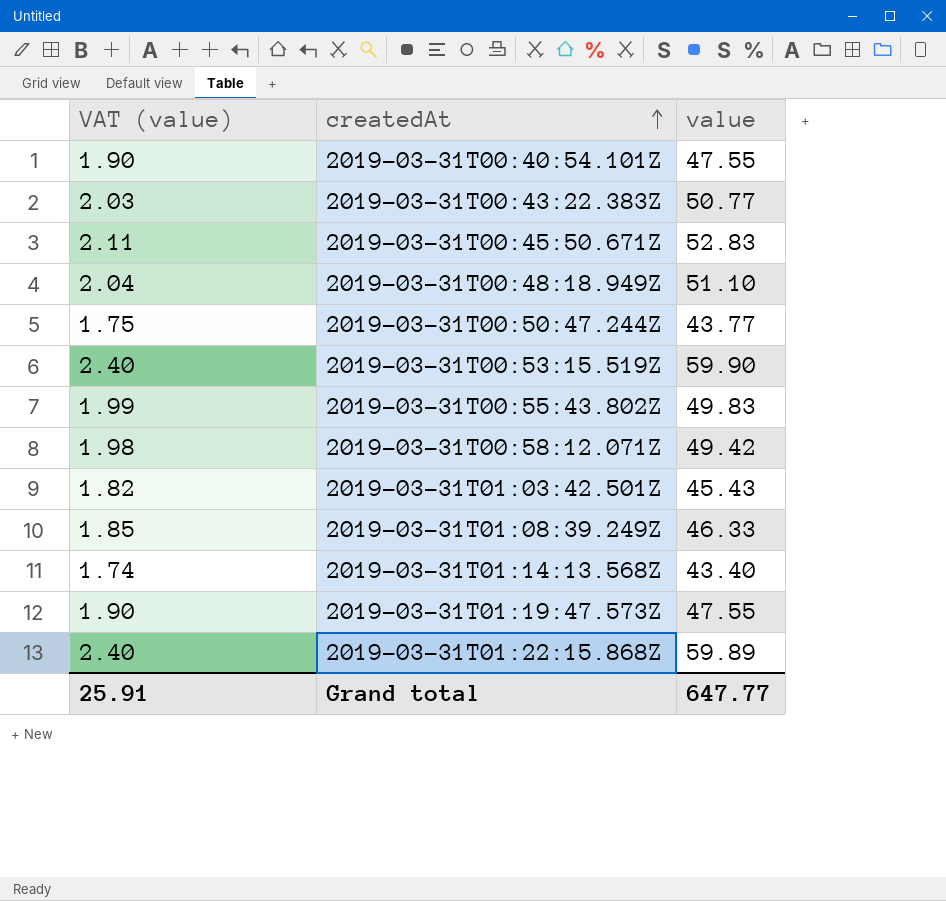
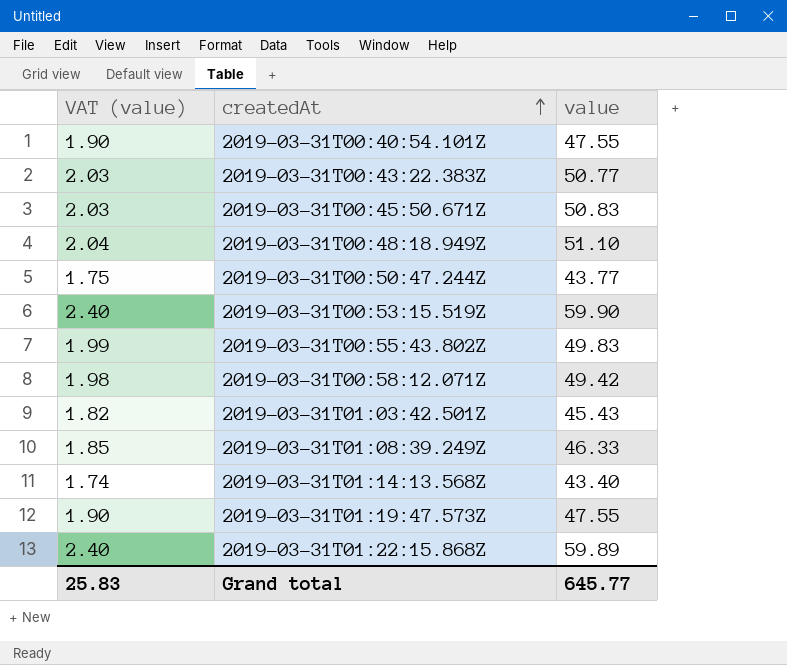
2019-03-31T00:45:50.671Z | VAT (value): 2.11 -> 2.03
2019-03-31T00:45:50.671Z | value: 52.83 -> 50.83
Grand total | VAT (value): 25.91 -> 25.83
Grand total | value: 647.77 -> 645.77

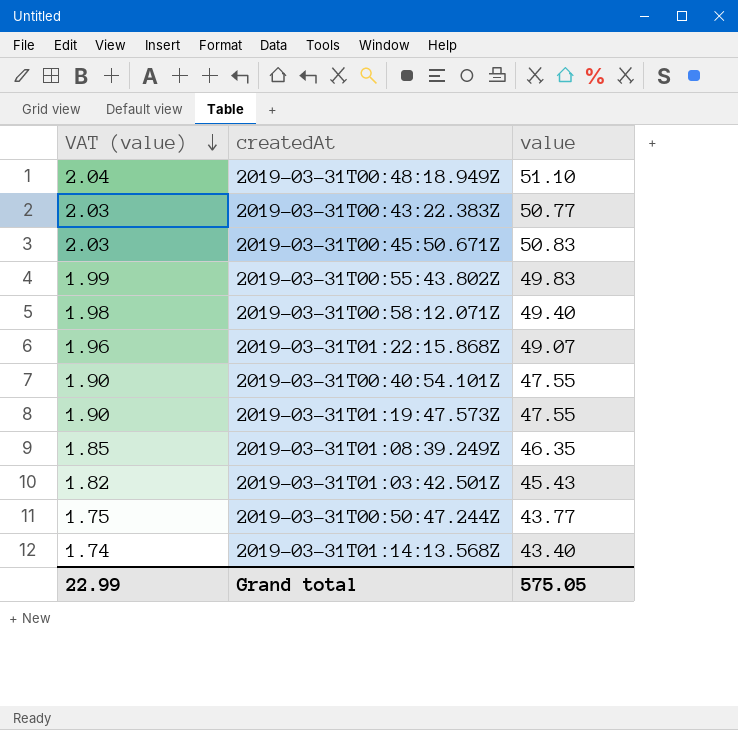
row order: createdAt ascending -> VAT (value) descending
row 2019-03-31T00:53:15.519Z: 2.40 | 59.90 -> none
2019-03-31T00:58:12.071Z | value: 49.42 -> 49.40
2019-03-31T01:22:15.868Z | VAT (value): 2.40 -> 1.96
2019-03-31T01:22:15.868Z | value: 59.89 -> 49.07
2019-03-31T01:08:39.249Z | value: 46.33 -> 46.35
Grand total | VAT (value): 25.83 -> 22.99
Grand total | value: 645.77 -> 575.05

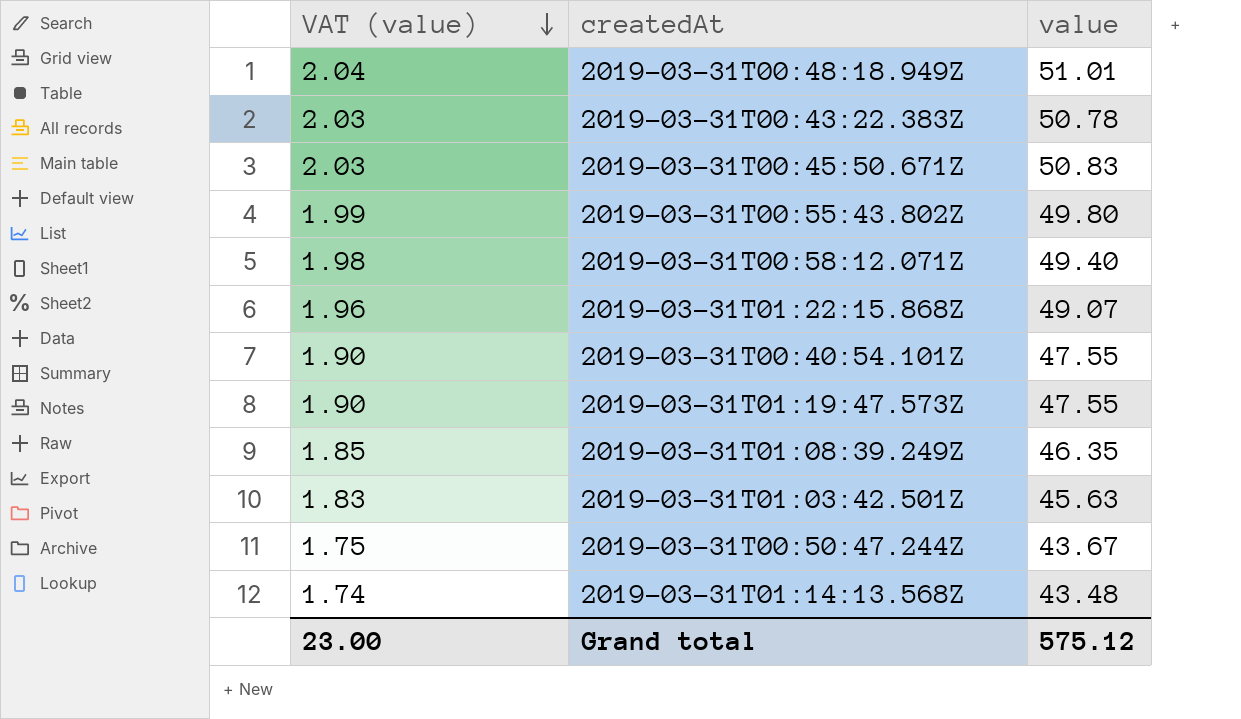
2019-03-31T00:48:18.949Z | value: 51.10 -> 51.01
2019-03-31T00:43:22.383Z | value: 50.77 -> 50.78
2019-03-31T00:55:43.802Z | value: 49.83 -> 49.80
2019-03-31T01:03:42.501Z | VAT (value): 1.82 -> 1.83
2019-03-31T01:03:42.501Z | value: 45.43 -> 45.63
2019-03-31T00:50:47.244Z | value: 43.77 -> 43.67
2019-03-31T01:14:13.568Z | value: 43.40 -> 43.48
Grand total | VAT (value): 22.99 -> 23.00
Grand total | value: 575.05 -> 575.12

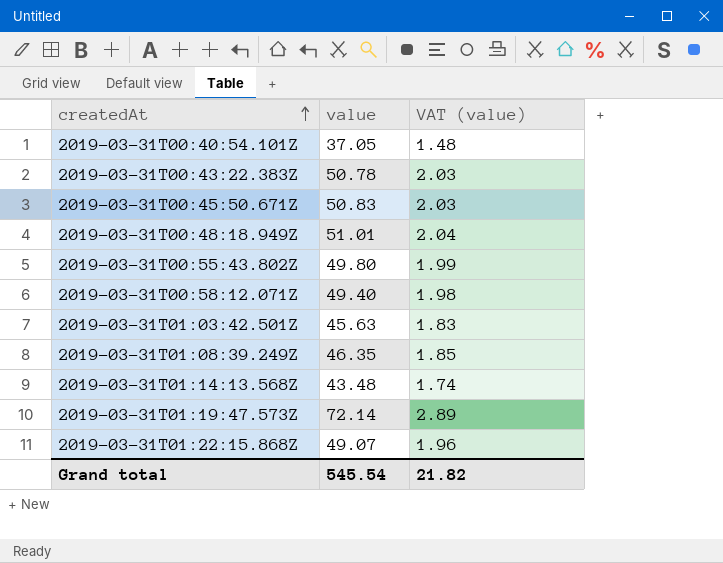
row order: VAT (value) descending -> createdAt ascending
column VAT (value) | position: 1 -> 3
row 2019-03-31T00:50:47.244Z: 1.75 | 43.67 -> none
2019-03-31T00:40:54.101Z | value: 47.55 -> 37.05
2019-03-31T00:40:54.101Z | VAT (value): 1.90 -> 1.48
2019-03-31T01:19:47.573Z | value: 47.55 -> 72.14
2019-03-31T01:19:47.573Z | VAT (value): 1.90 -> 2.89
Grand total | value: 575.12 -> 545.54
Grand total | VAT (value): 23.00 -> 21.82

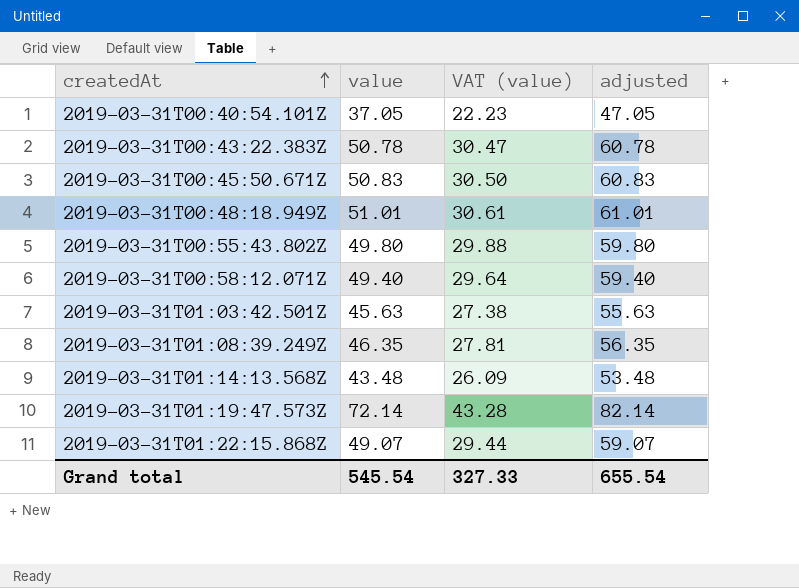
column VAT (value) | formula: [value] * 0.04 -> [value] * 0.6
column adjusted | formula: none -> [value] + 10
Grand total | VAT (value): 21.82 -> 327.33

